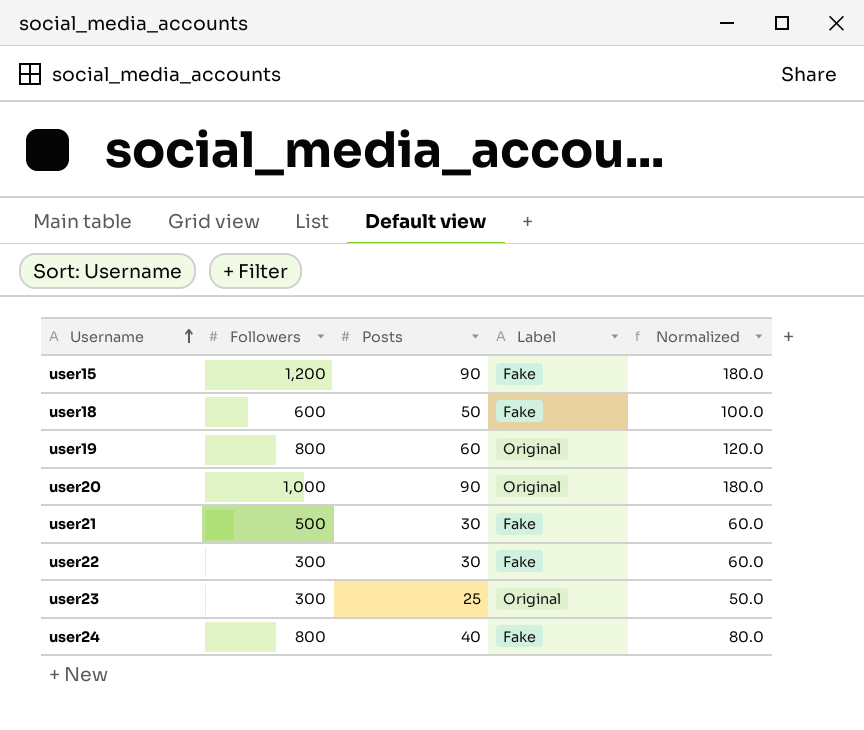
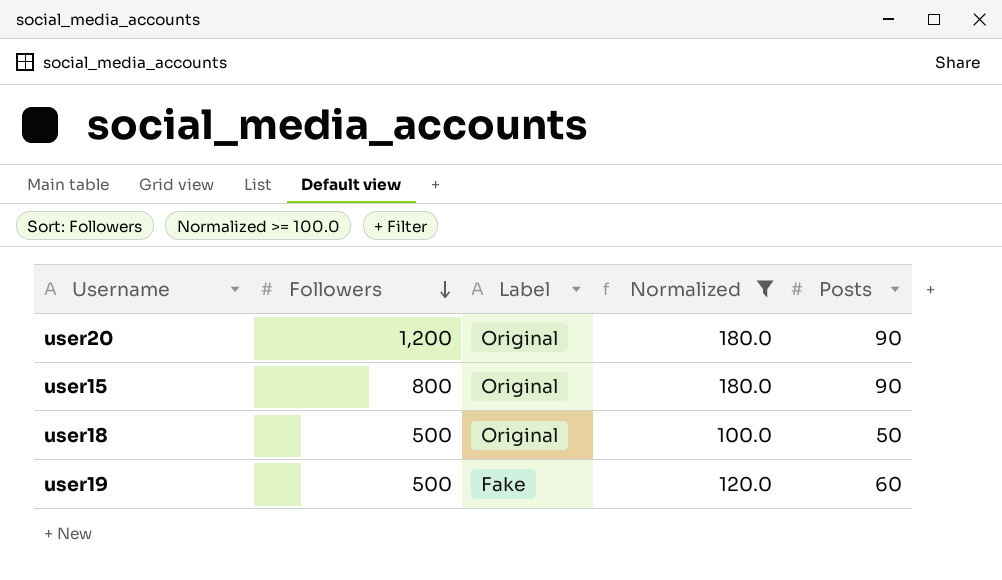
filter: none -> Normalized >= 100.0
row order: Username ascending -> Followers descending
column Posts | position: 3 -> 5
user20 | Followers: 1,000 -> 1,200
user15 | Followers: 1,200 -> 800
user15 | Label: Fake -> Original
user18 | Followers: 600 -> 500
user18 | Label: Fake -> Original
user19 | Followers: 800 -> 500
user19 | Label: Original -> Fake

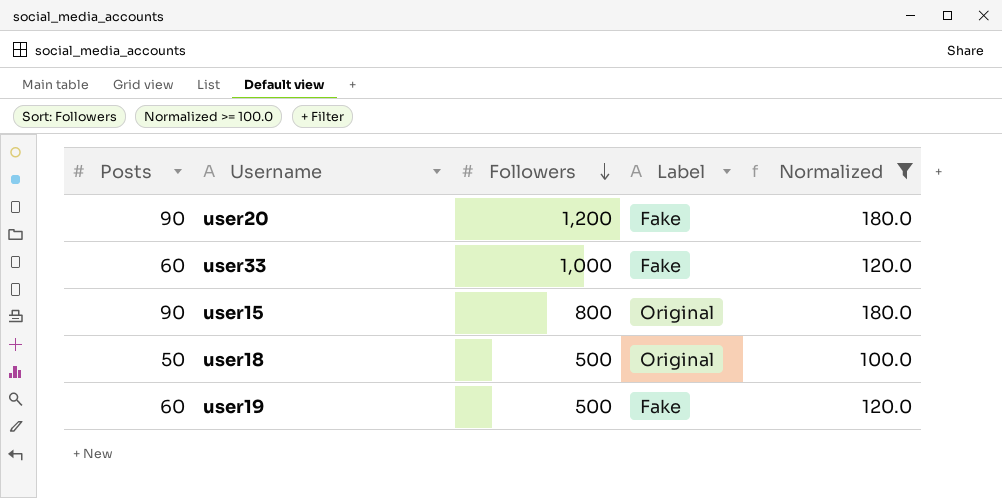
column Posts | position: 5 -> 1
user20 | Label: Original -> Fake
row user33: none -> 60 | 1,000 | Fake | 120.0

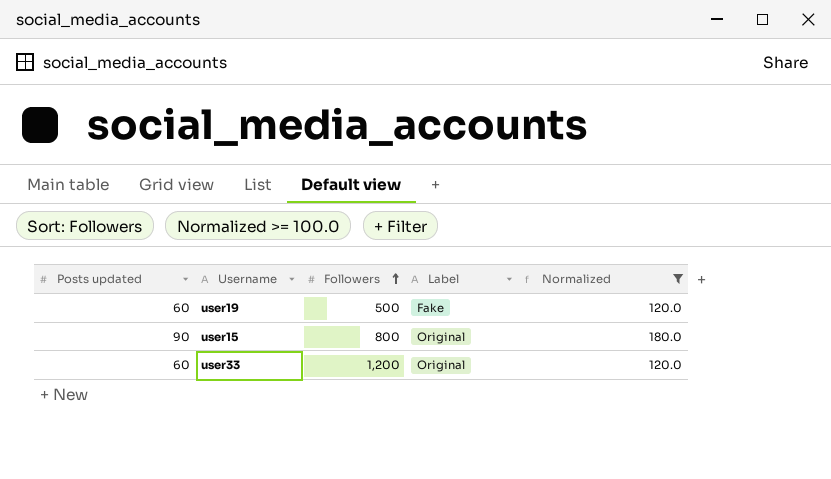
row order: Followers descending -> Followers ascending
column name: Posts -> Posts updated
row user20: 90 | 1,200 | Fake | 180.0 -> none
row user18: 50 | 500 | Original | 100.0 -> none
user33 | Followers: 1,000 -> 1,200
user33 | Label: Fake -> Original

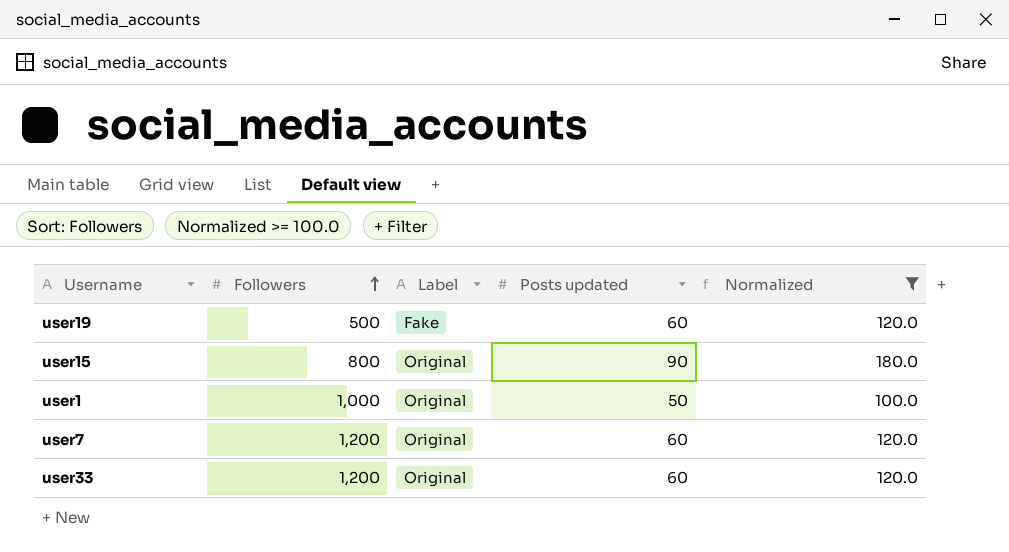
column Posts updated | position: 1 -> 4
row user1: none -> 1,000 | Original | 50 | 100.0
row user7: none -> 1,200 | Original | 60 | 120.0

